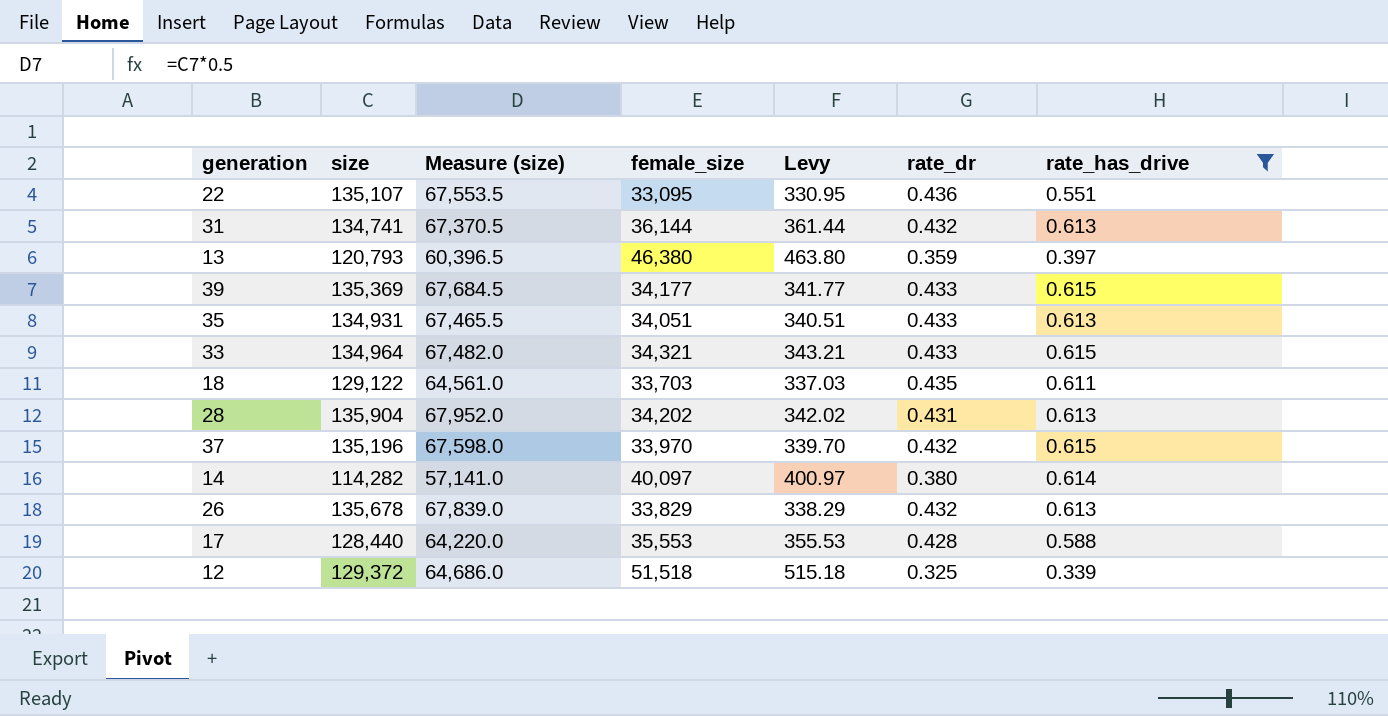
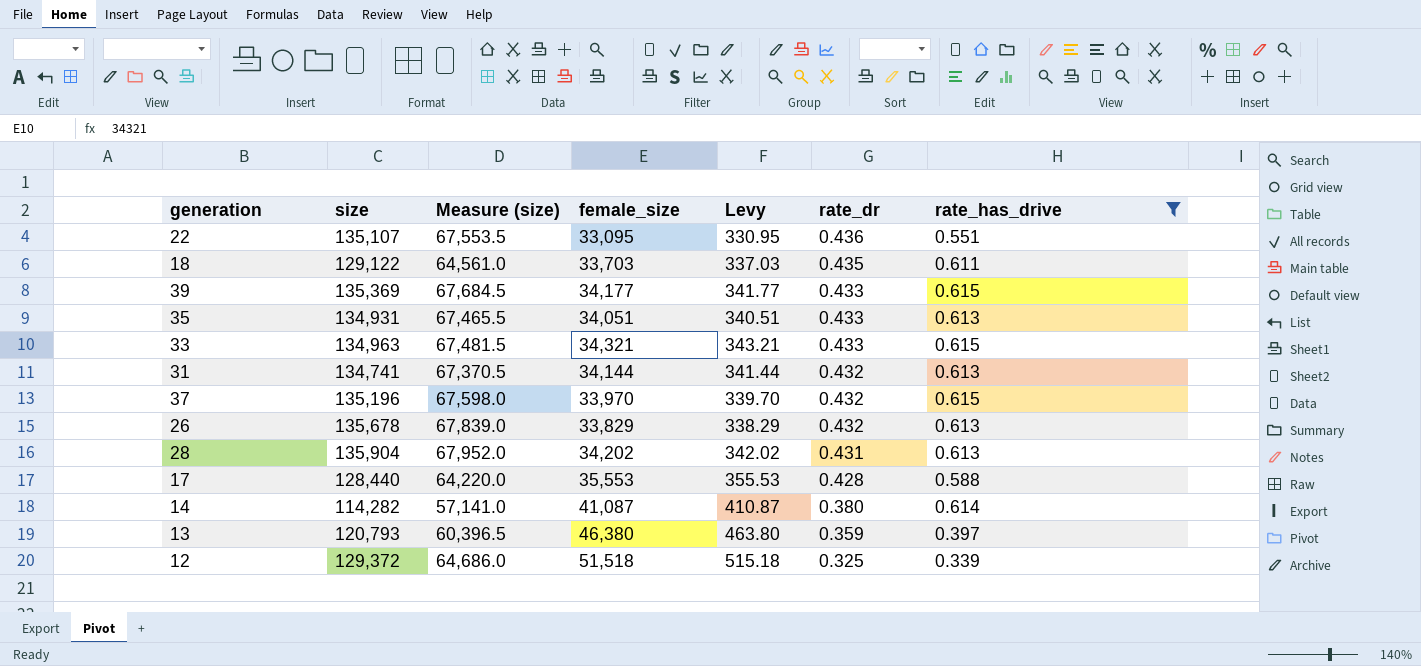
row order: none -> rate_dr descending
33 | size: 134,964 -> 134,963
33 | Measure (size): 67,482.0 -> 67,481.5
31 | female_size: 36,144 -> 34,144
31 | Levy: 361.44 -> 341.44
14 | female_size: 40,097 -> 41,087
14 | Levy: 400.97 -> 410.87

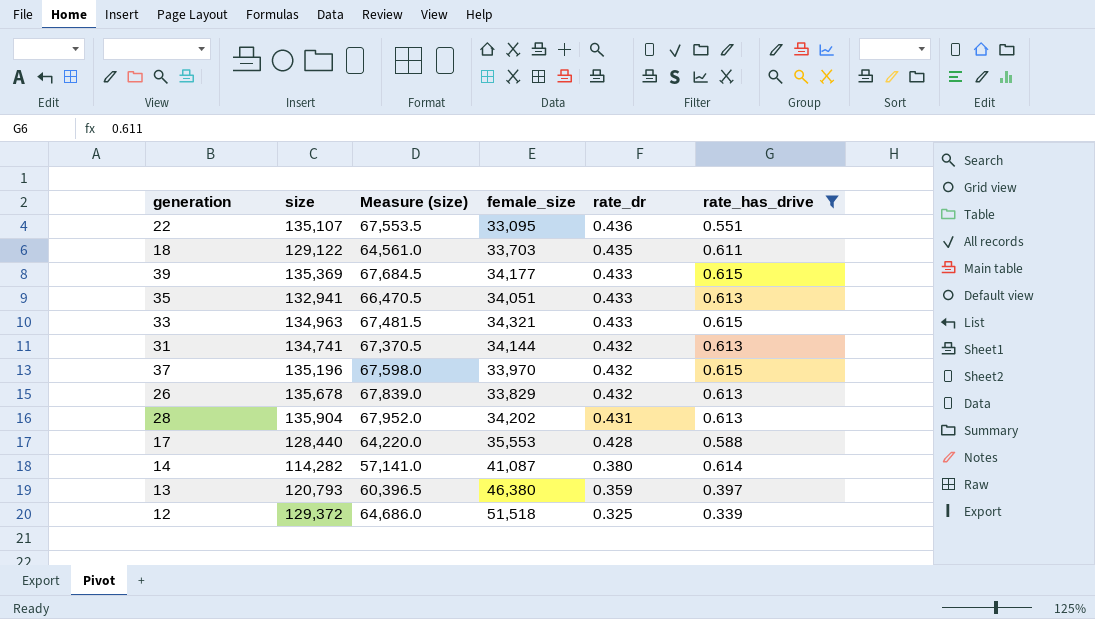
column Levy | formula: [female_size] * 0.01 -> none
35 | size: 134,931 -> 132,941
35 | Measure (size): 67,465.5 -> 66,470.5

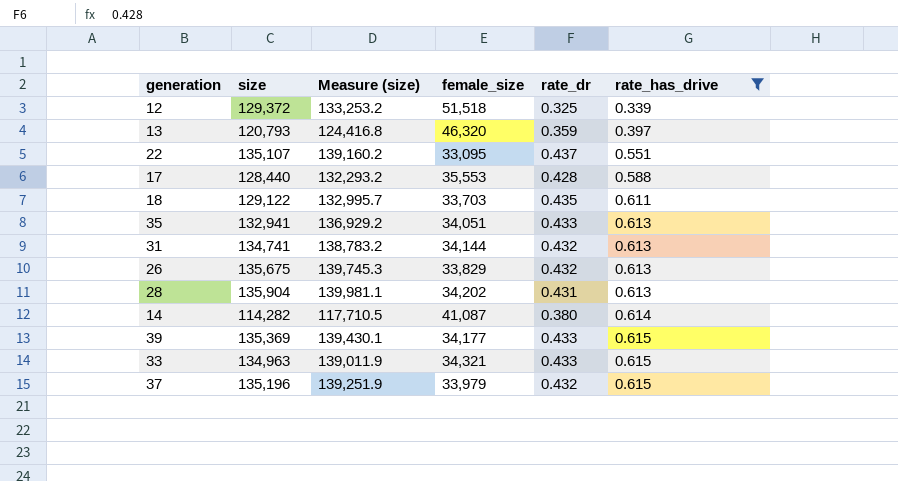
row order: rate_dr descending -> rate_has_drive ascending
column Measure (size) | formula: [size] * 0.5 -> [size] * 1.03
13 | female_size: 46,380 -> 46,320
22 | rate_dr: 0.436 -> 0.437
26 | size: 135,678 -> 135,675
37 | female_size: 33,970 -> 33,979

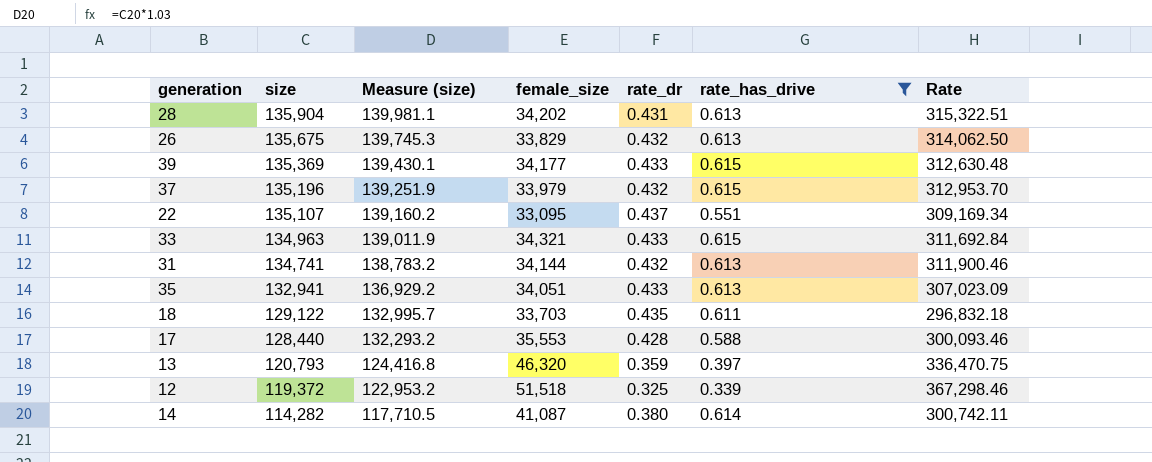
row order: rate_has_drive ascending -> size descending
column Rate | formula: none -> [size] / [rate_dr]
12 | size: 129,372 -> 119,372
12 | Measure (size): 133,253.2 -> 122,953.2

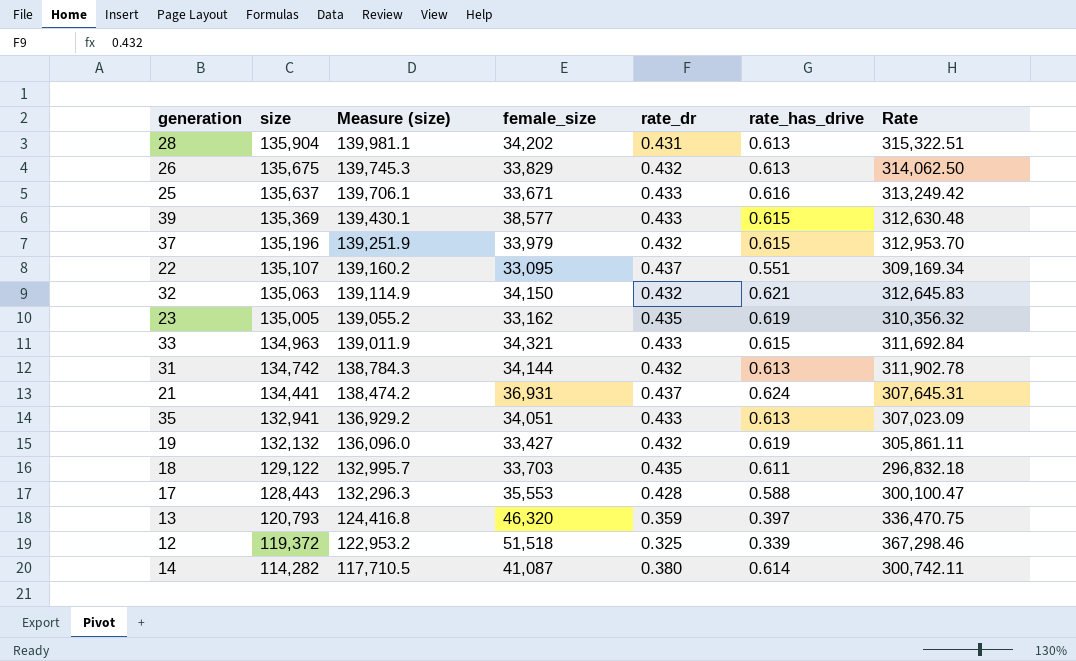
filter: rate_has_drive <= 0.615 -> none
39 | female_size: 34,177 -> 38,577
31 | size: 134,741 -> 134,742
31 | Measure (size): 138,783.2 -> 138,784.3
31 | Rate: 311,900.46 -> 311,902.78
17 | size: 128,440 -> 128,443
17 | Measure (size): 132,293.2 -> 132,296.3
17 | Rate: 300,093.46 -> 300,100.47

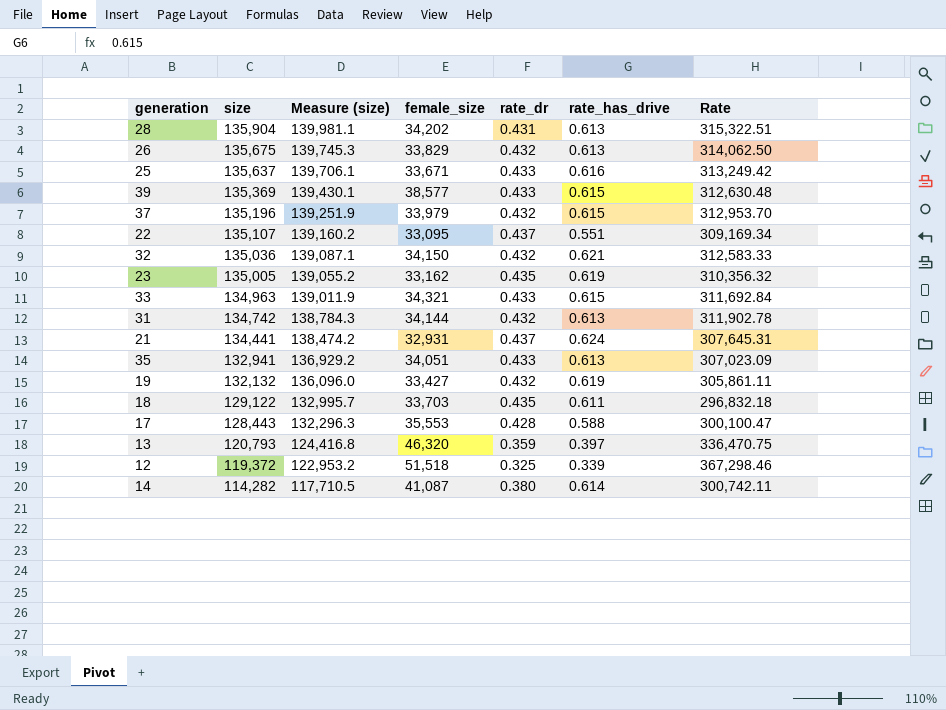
32 | size: 135,063 -> 135,036
32 | Measure (size): 139,114.9 -> 139,087.1
32 | Rate: 312,645.83 -> 312,583.33
21 | female_size: 36,931 -> 32,931

